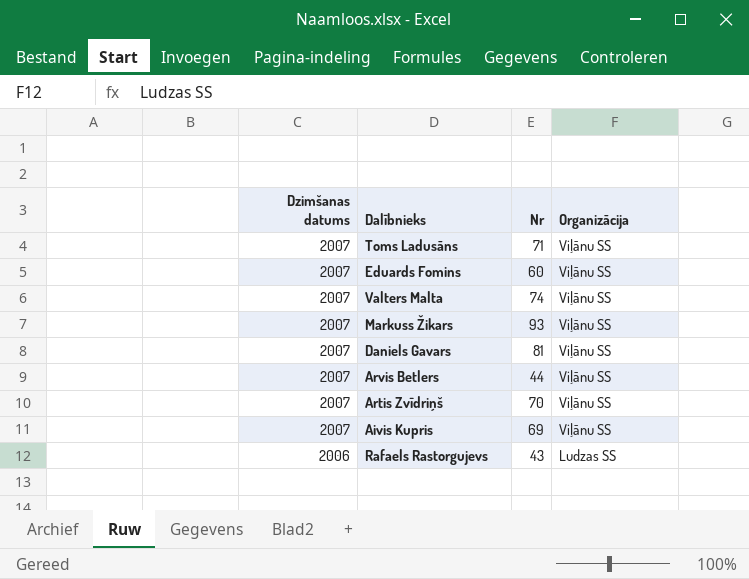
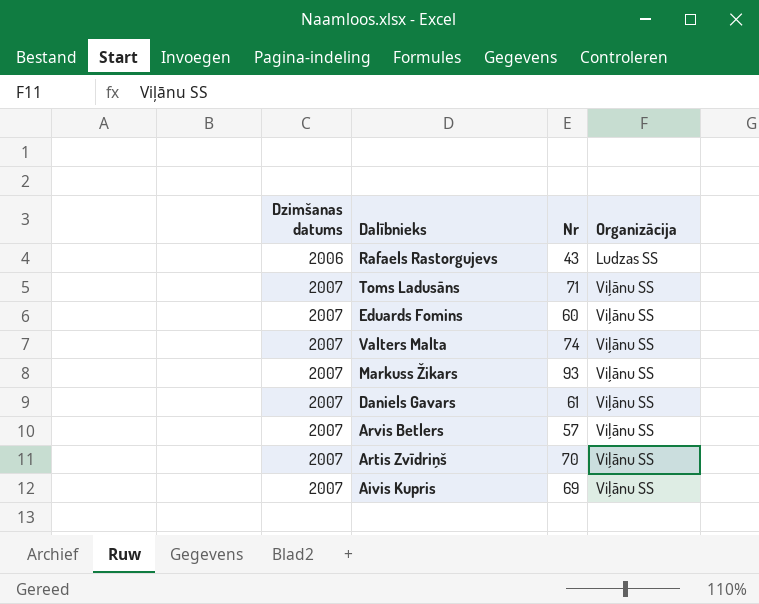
row order: Dzimšanas datums descending -> Dzimšanas datums ascending
Daniels Gavars | Nr: 81 -> 61
Arvis Betlers | Nr: 44 -> 57

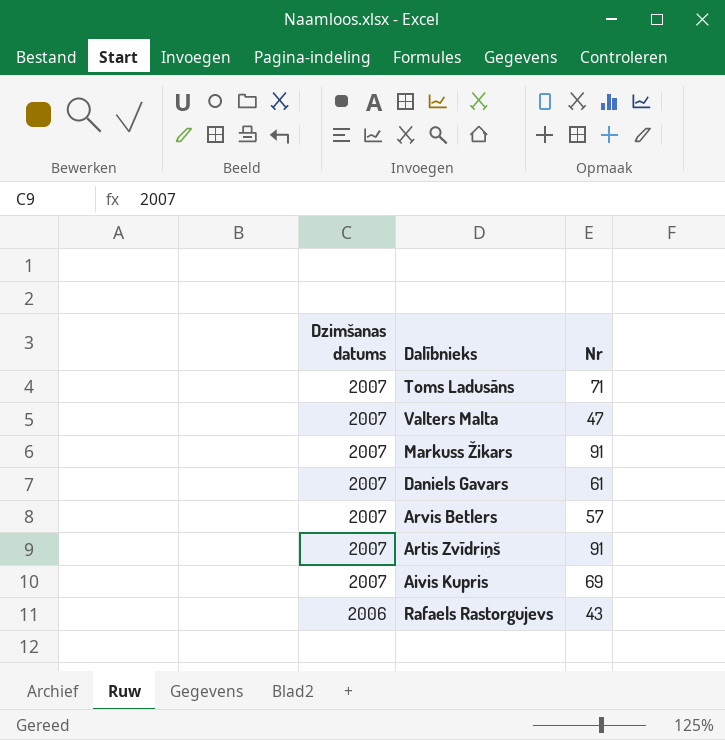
row order: Dzimšanas datums ascending -> Dzimšanas datums descending
column Organizācija | position: 4 -> none
row Eduards Fomins: 2007 | 60 | Viļānu SS -> none
Valters Malta | Nr: 74 -> 47
Markuss Žikars | Nr: 93 -> 91
Artis Zvīdriņš | Nr: 70 -> 91

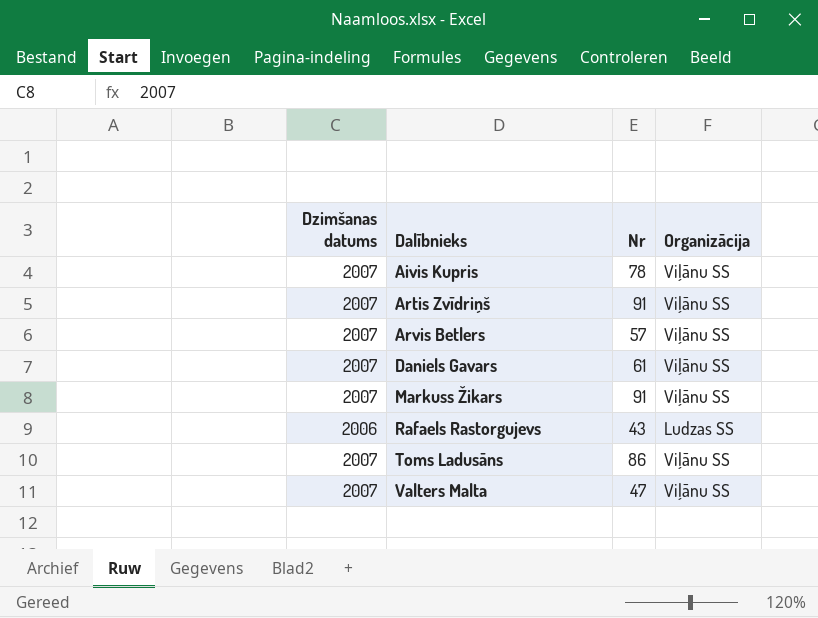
row order: Dzimšanas datums descending -> Dalībnieks ascending
column Organizācija | position: none -> 4
Aivis Kupris | Nr: 69 -> 78
Toms Ladusāns | Nr: 71 -> 86

